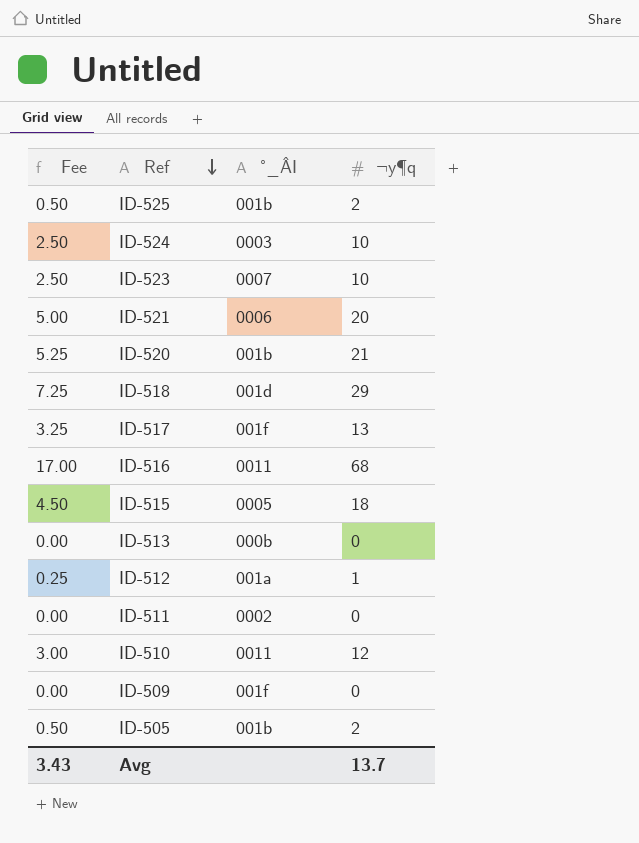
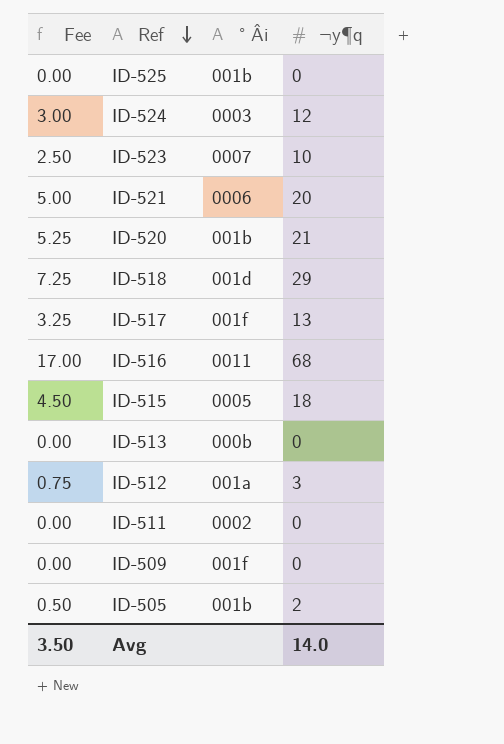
column name: °_ÂI -> ° Âi
row ID-510: 3.00 | 0011 | 12 -> none
ID-525 | Fee: 0.50 -> 0.00
ID-525 | ¬y¶q: 2 -> 0
ID-524 | Fee: 2.50 -> 3.00
ID-524 | ¬y¶q: 10 -> 12
ID-512 | Fee: 0.25 -> 0.75
ID-512 | ¬y¶q: 1 -> 3
Avg | Fee: 3.43 -> 3.50
Avg | ¬y¶q: 13.7 -> 14.0

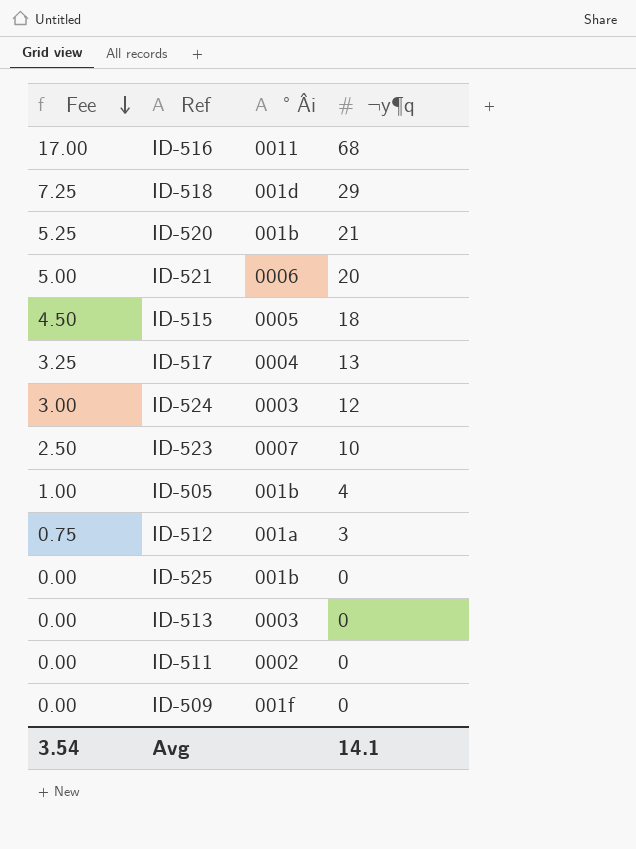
row order: Ref descending -> Fee descending
ID-517 | ° Âi: 001f -> 0004
ID-505 | Fee: 0.50 -> 1.00
ID-505 | ¬y¶q: 2 -> 4
ID-513 | ° Âi: 000b -> 0003
Avg | Fee: 3.50 -> 3.54
Avg | ¬y¶q: 14.0 -> 14.1

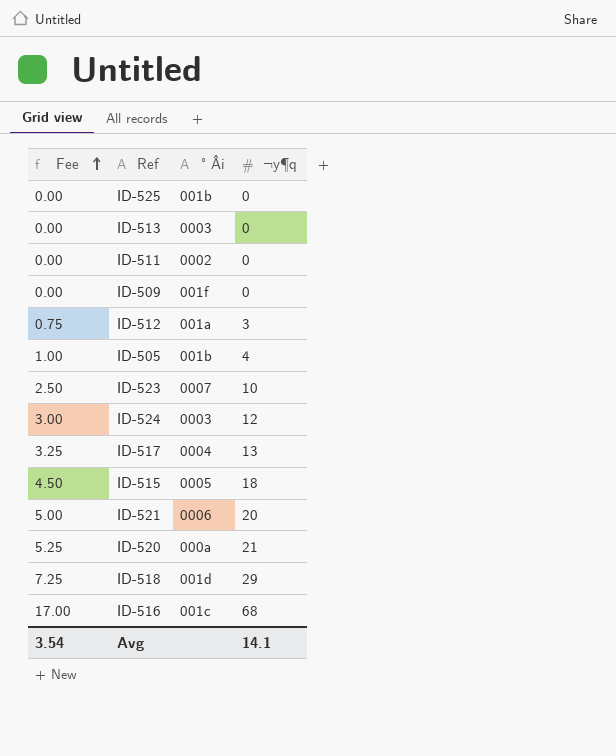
row order: Fee descending -> Fee ascending
ID-520 | ° Âi: 001b -> 000a
ID-516 | ° Âi: 0011 -> 001c

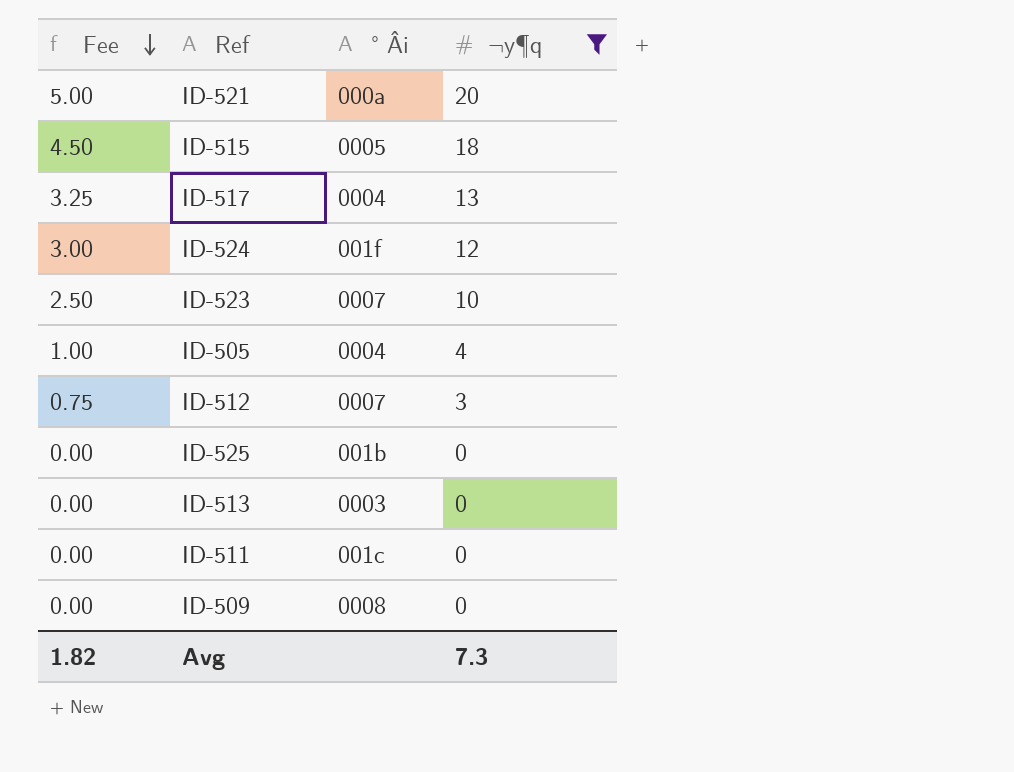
filter: none -> ¬y¶q <= 20
row order: Fee ascending -> Fee descending
ID-521 | ° Âi: 0006 -> 000a
ID-524 | ° Âi: 0003 -> 001f
ID-505 | ° Âi: 001b -> 0004
ID-512 | ° Âi: 001a -> 0007
ID-511 | ° Âi: 0002 -> 001c
ID-509 | ° Âi: 001f -> 0008
Avg | Fee: 3.54 -> 1.82
Avg | ¬y¶q: 14.1 -> 7.3

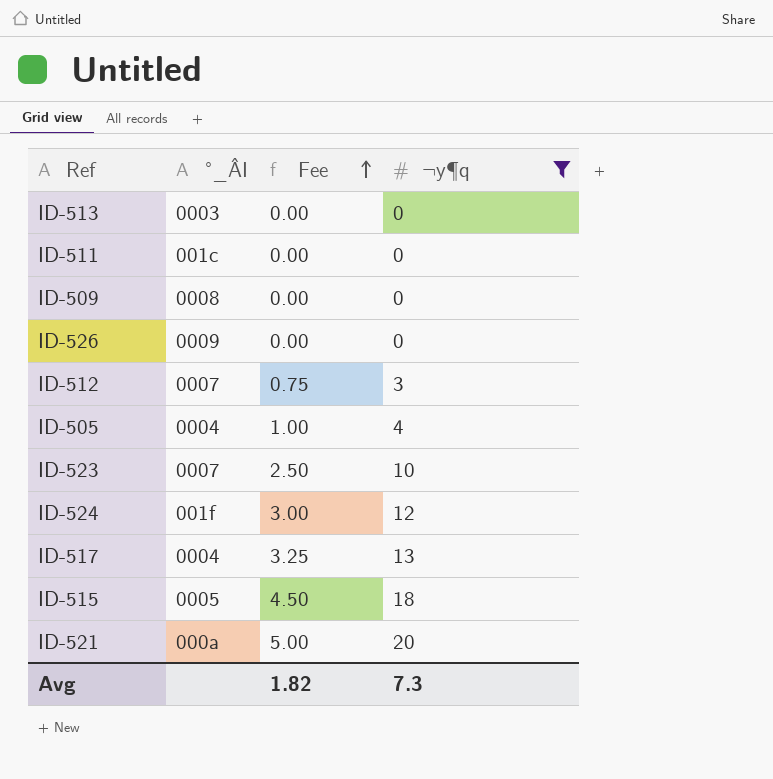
row order: Fee descending -> Fee ascending
column name: ° Âi -> °_ÂI
column Fee | position: 1 -> 3
row ID-525: 0.00 | 001b | 0 -> none
row ID-526: none -> 0009 | 0.00 | 0

